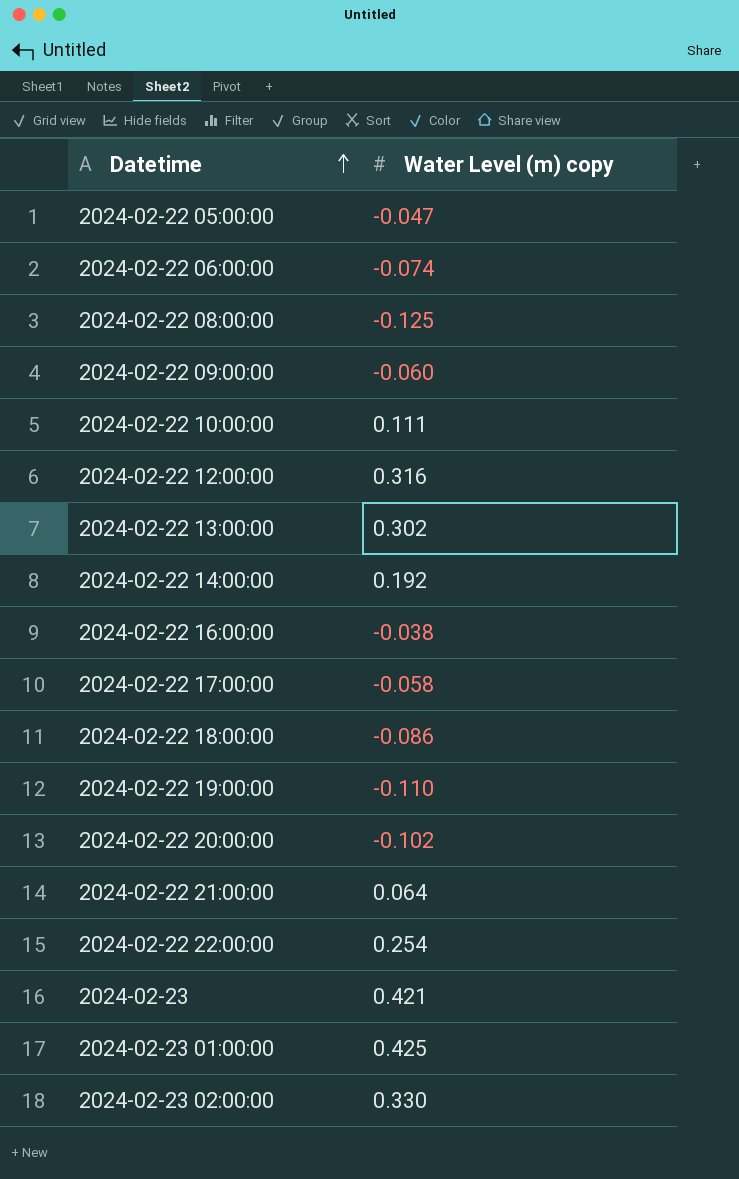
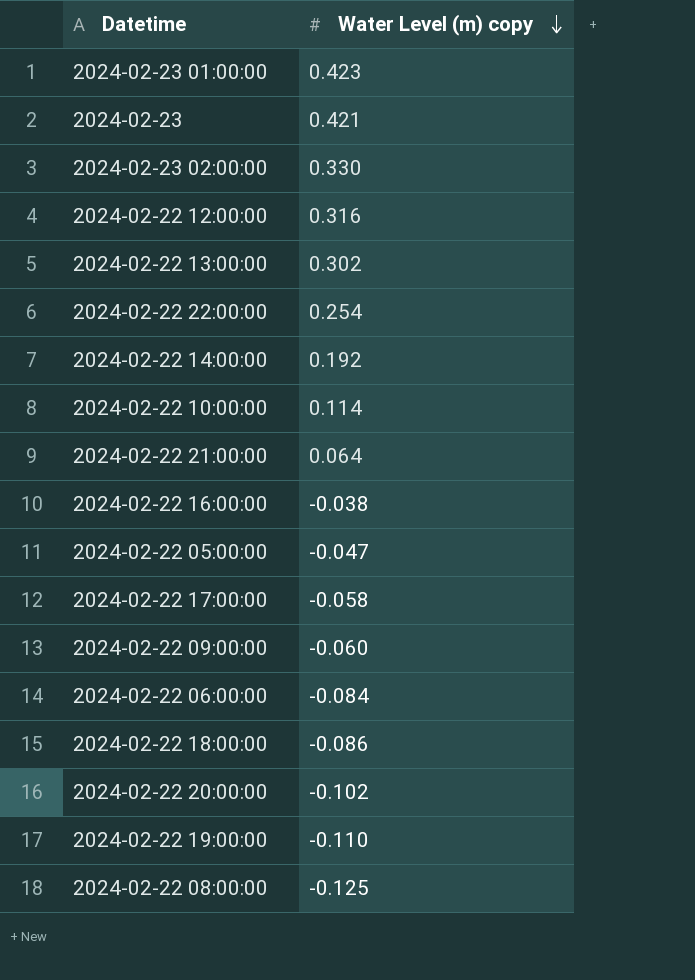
row order: Datetime ascending -> Water Level (m) copy descending
2024-02-23 01:00:00 | Water Level (m) copy: 0.425 -> 0.423
2024-02-22 10:00:00 | Water Level (m) copy: 0.111 -> 0.114
2024-02-22 06:00:00 | Water Level (m) copy: -0.074 -> -0.084

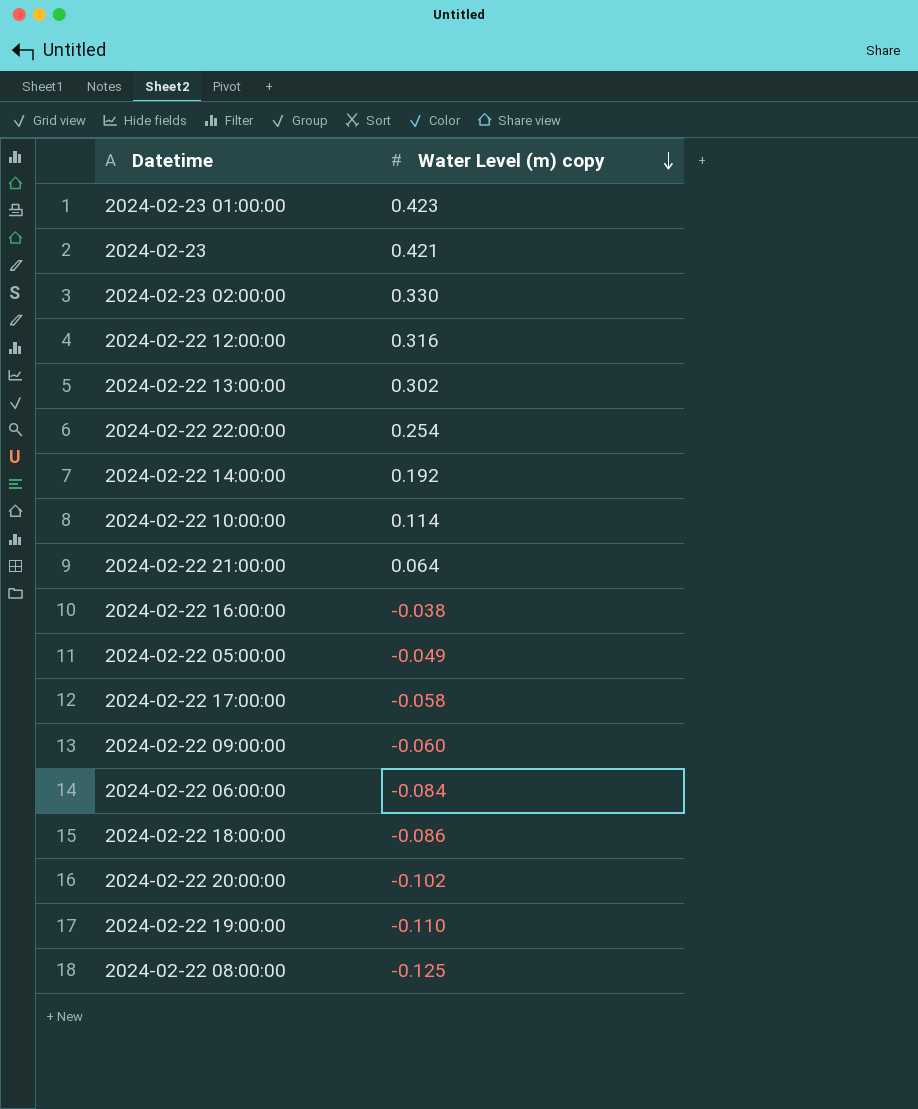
2024-02-22 05:00:00 | Water Level (m) copy: -0.047 -> -0.049

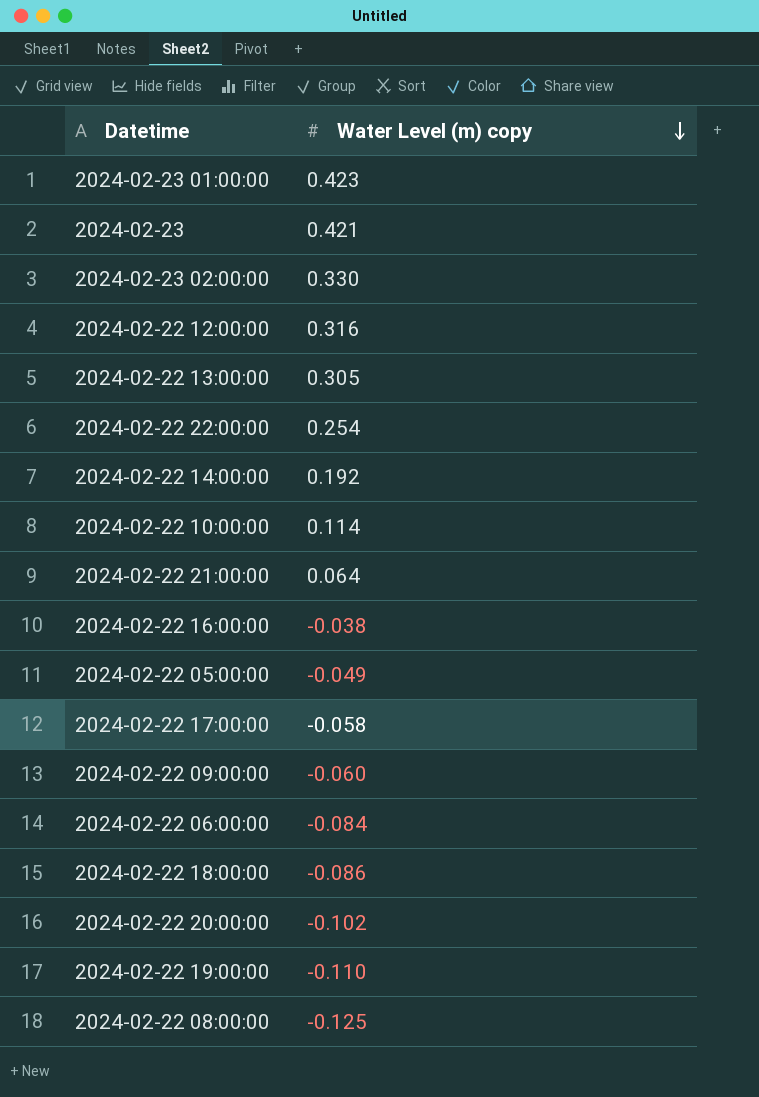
2024-02-22 13:00:00 | Water Level (m) copy: 0.302 -> 0.305

